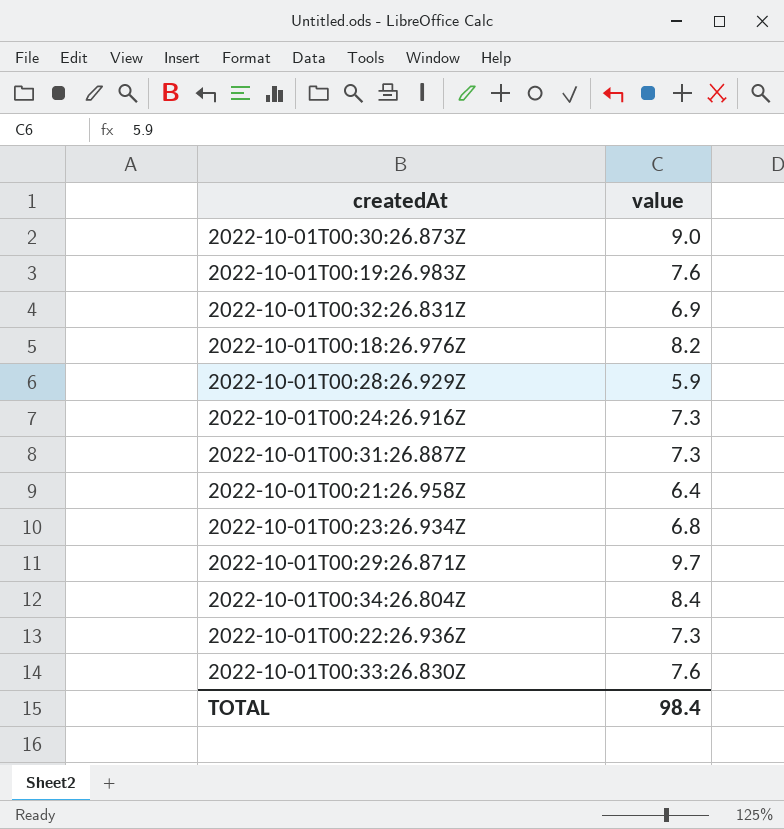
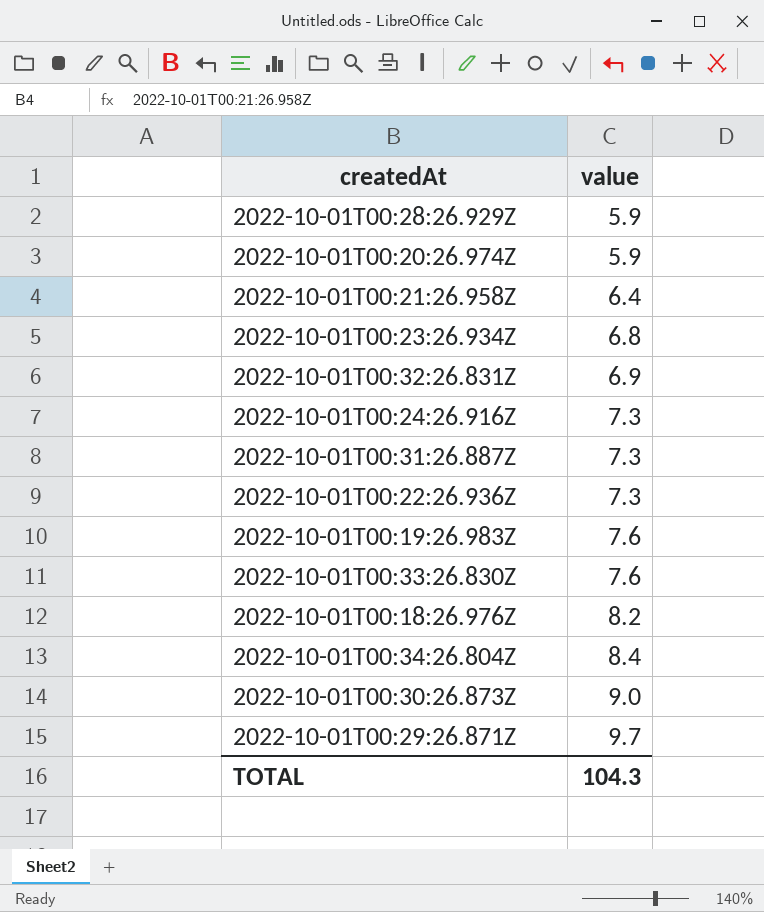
row order: none -> value ascending
row 2022-10-01T00:20:26.974Z: none -> 5.9
TOTAL | value: 98.4 -> 104.3

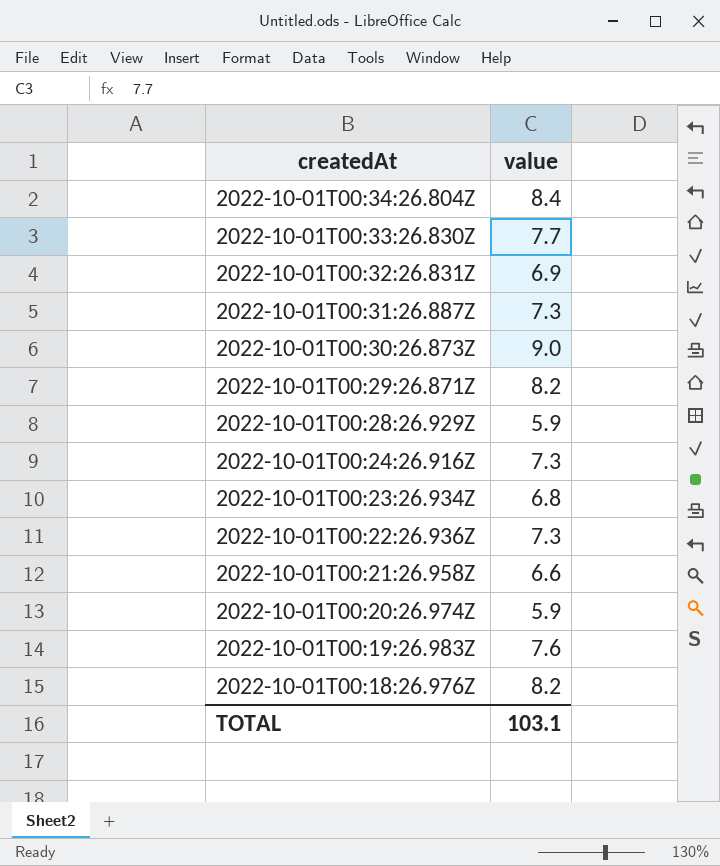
row order: value ascending -> createdAt descending
2022-10-01T00:33:26.830Z | value: 7.6 -> 7.7
2022-10-01T00:29:26.871Z | value: 9.7 -> 8.2
2022-10-01T00:21:26.958Z | value: 6.4 -> 6.6
TOTAL | value: 104.3 -> 103.1

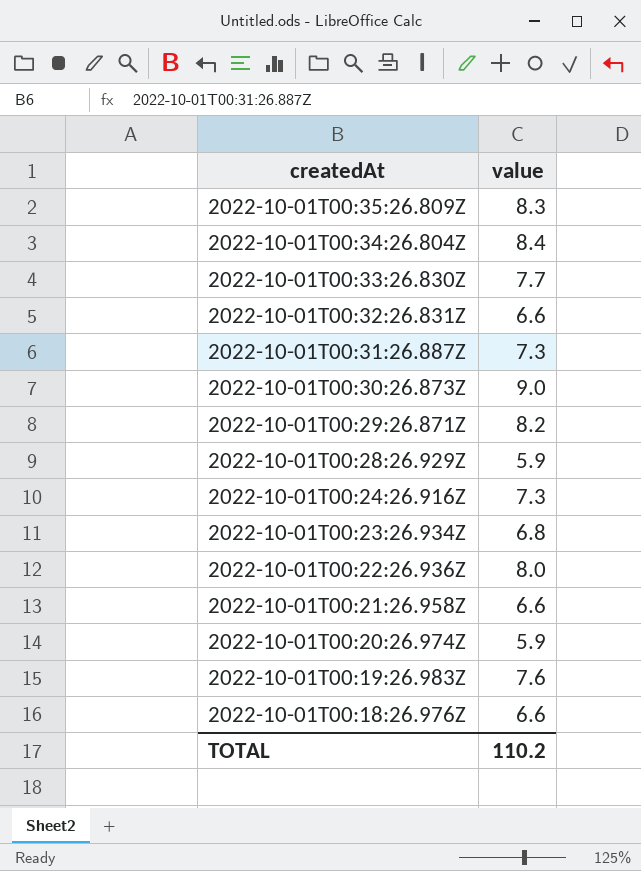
row 2022-10-01T00:35:26.809Z: none -> 8.3
2022-10-01T00:32:26.831Z | value: 6.9 -> 6.6
2022-10-01T00:22:26.936Z | value: 7.3 -> 8.0
2022-10-01T00:18:26.976Z | value: 8.2 -> 6.6
TOTAL | value: 103.1 -> 110.2

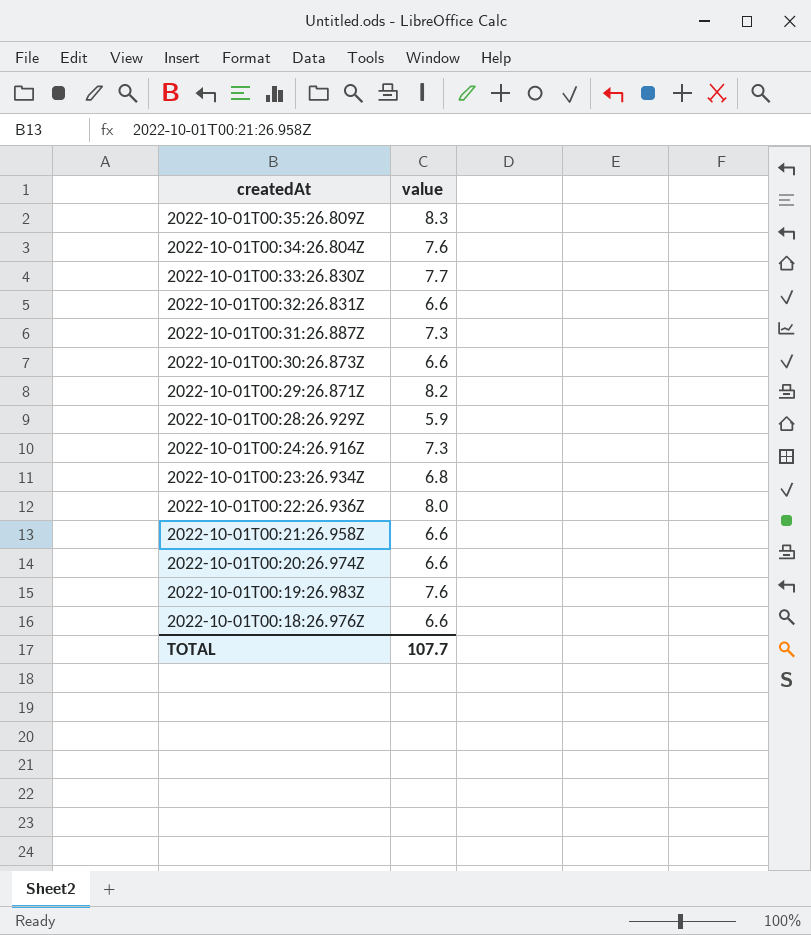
2022-10-01T00:34:26.804Z | value: 8.4 -> 7.6
2022-10-01T00:30:26.873Z | value: 9.0 -> 6.6
2022-10-01T00:20:26.974Z | value: 5.9 -> 6.6
TOTAL | value: 110.2 -> 107.7

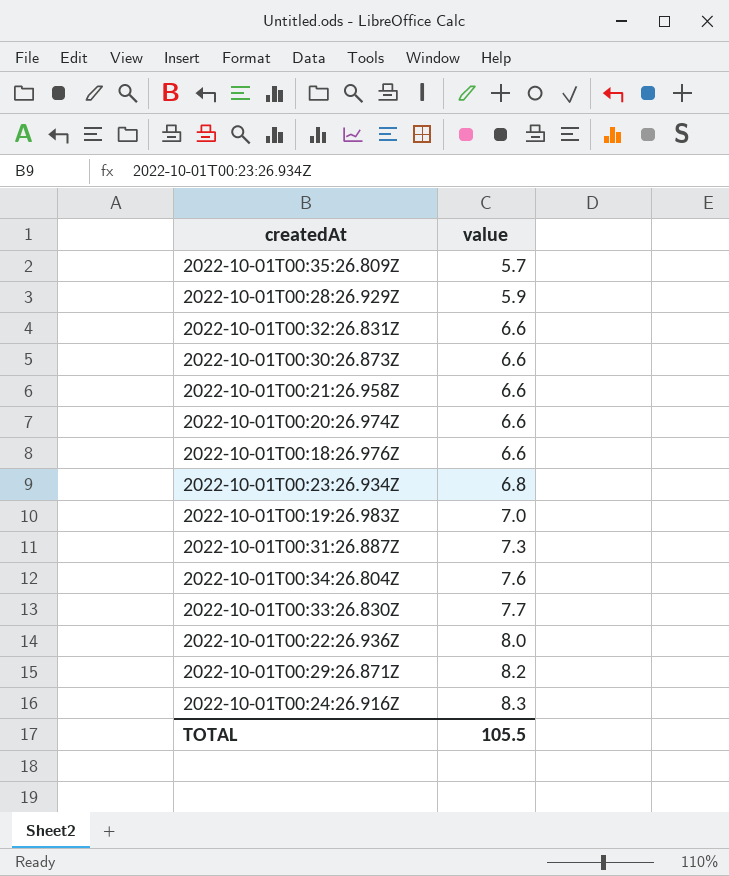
row order: createdAt descending -> value ascending
2022-10-01T00:35:26.809Z | value: 8.3 -> 5.7
2022-10-01T00:19:26.983Z | value: 7.6 -> 7.0
2022-10-01T00:24:26.916Z | value: 7.3 -> 8.3
TOTAL | value: 107.7 -> 105.5

